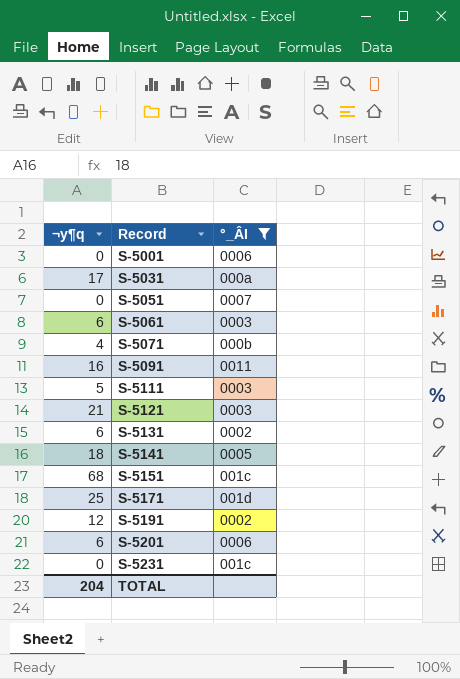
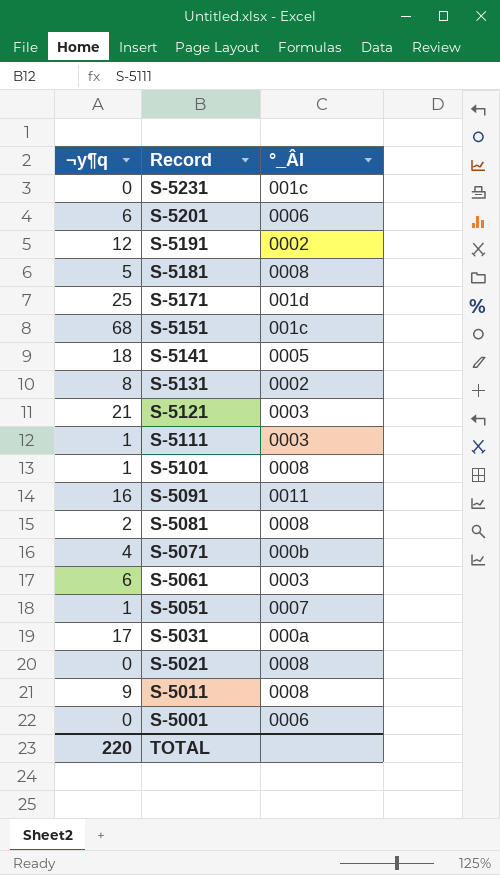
filter: °_ÂI != 0008 -> none
row order: Record ascending -> Record descending
S-5131 | ¬y¶q: 6 -> 8
S-5111 | ¬y¶q: 5 -> 1
S-5051 | ¬y¶q: 0 -> 1
TOTAL | ¬y¶q: 204 -> 220

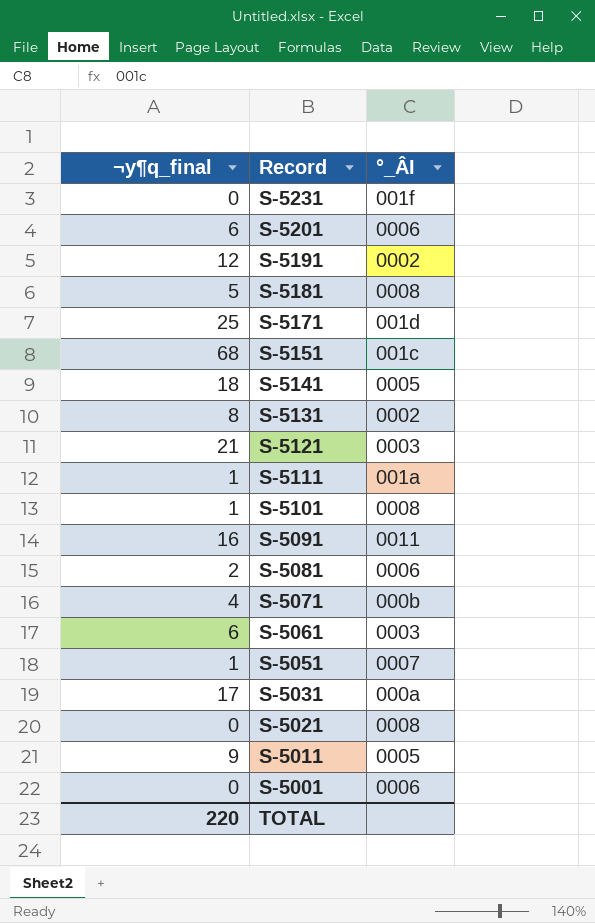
column name: ¬y¶q -> ¬y¶q_final
S-5231 | °_ÂI: 001c -> 001f
S-5111 | °_ÂI: 0003 -> 001a
S-5081 | °_ÂI: 0008 -> 0006
S-5011 | °_ÂI: 0008 -> 0005

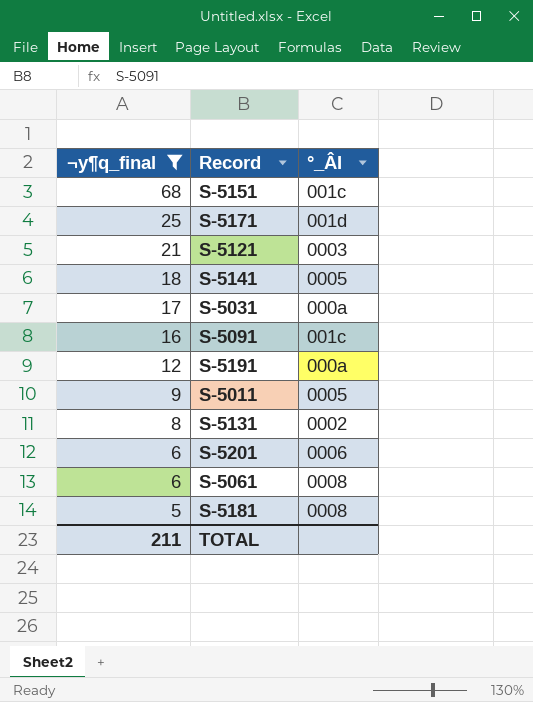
filter: none -> ¬y¶q_final >= 5
row order: Record descending -> ¬y¶q_final descending
S-5091 | °_ÂI: 0011 -> 001c
S-5191 | °_ÂI: 0002 -> 000a
S-5061 | °_ÂI: 0003 -> 0008
TOTAL | ¬y¶q_final: 220 -> 211

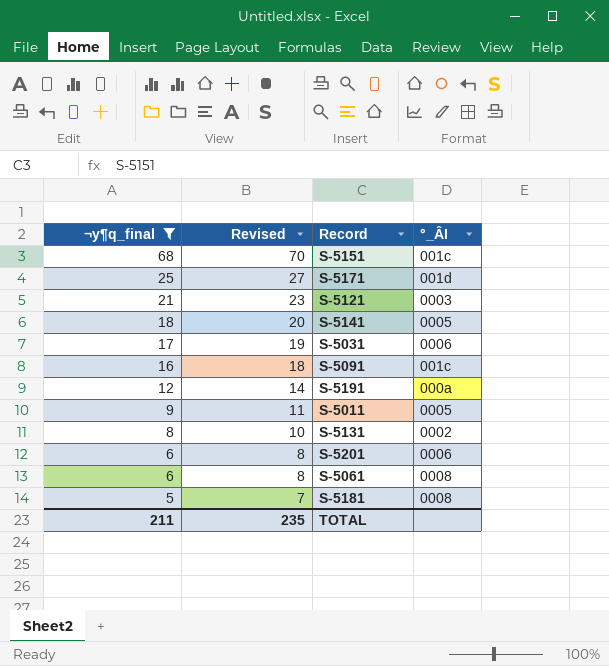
column Revised | formula: none -> [¬y¶q_final] + 2
S-5031 | °_ÂI: 000a -> 0006

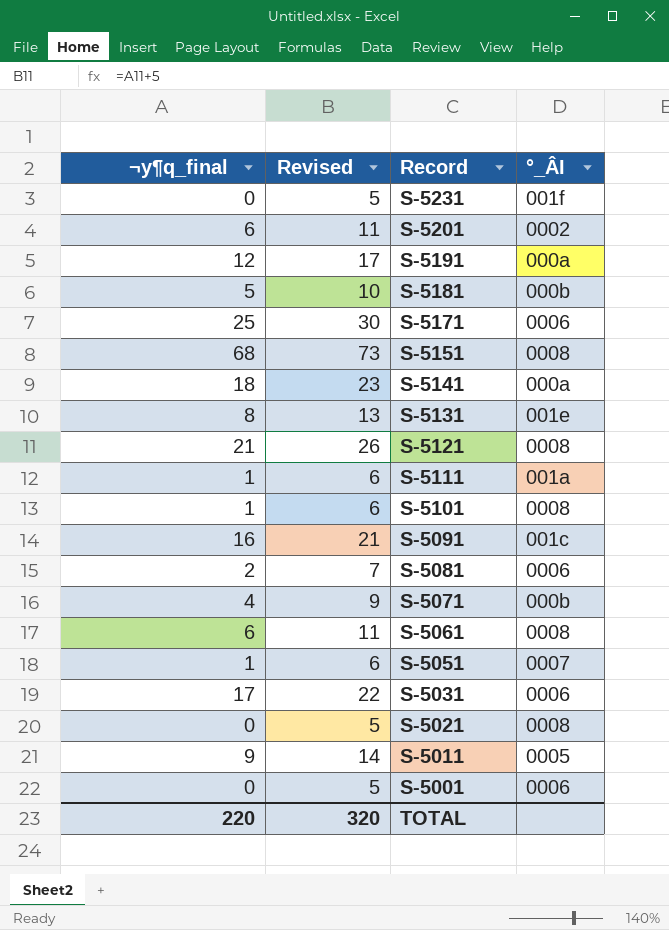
filter: ¬y¶q_final >= 5 -> none
row order: ¬y¶q_final descending -> Record descending
column Revised | formula: [¬y¶q_final] + 2 -> [¬y¶q_final] + 5
S-5201 | °_ÂI: 0006 -> 0002
S-5181 | °_ÂI: 0008 -> 000b
S-5171 | °_ÂI: 001d -> 0006
S-5151 | °_ÂI: 001c -> 0008
S-5141 | °_ÂI: 0005 -> 000a
S-5131 | °_ÂI: 0002 -> 001e
S-5121 | °_ÂI: 0003 -> 0008
TOTAL | ¬y¶q_final: 211 -> 220
TOTAL | Revised: 235 -> 320

